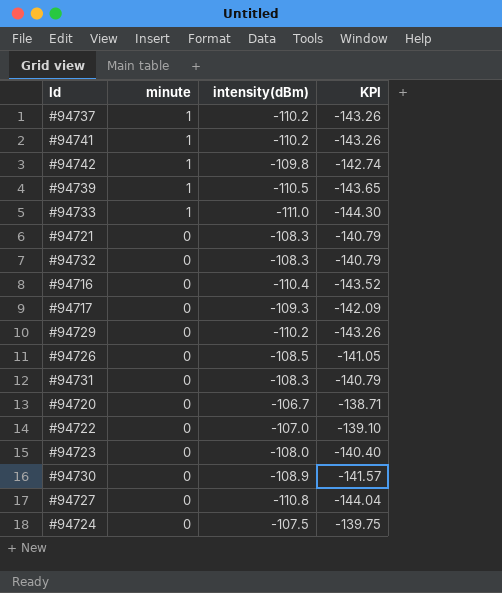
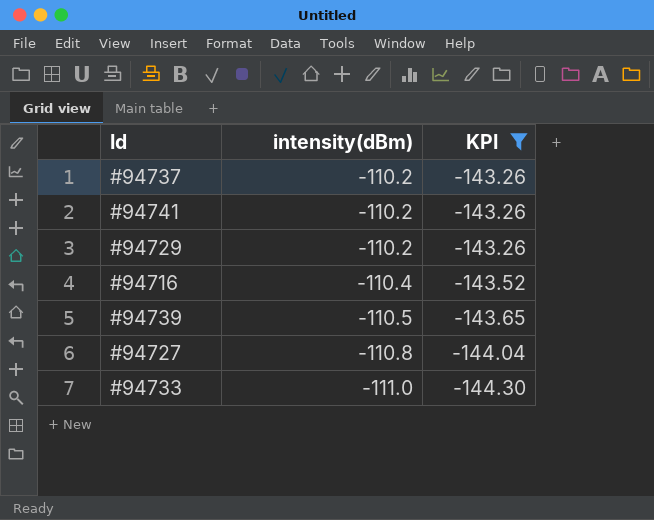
filter: none -> KPI <= -143.26
row order: minute descending -> intensity(dBm) descending
column minute | position: 2 -> none

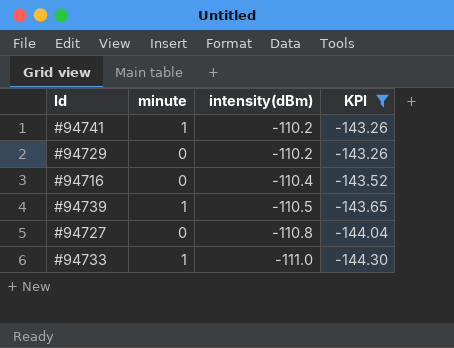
column minute | position: none -> 2
row #94737: -110.2 | -143.26 -> none

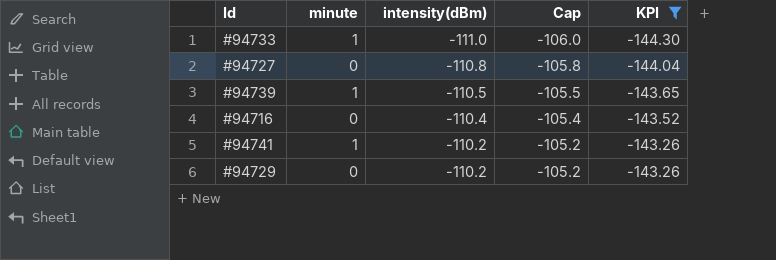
row order: intensity(dBm) descending -> intensity(dBm) ascending
column Cap | formula: none -> [intensity(dBm)] + 5

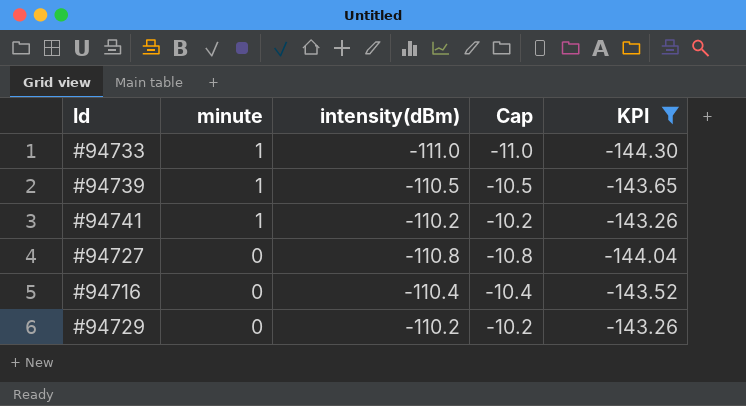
row order: intensity(dBm) ascending -> minute descending
column Cap | formula: [intensity(dBm)] + 5 -> [intensity(dBm)] + 100

